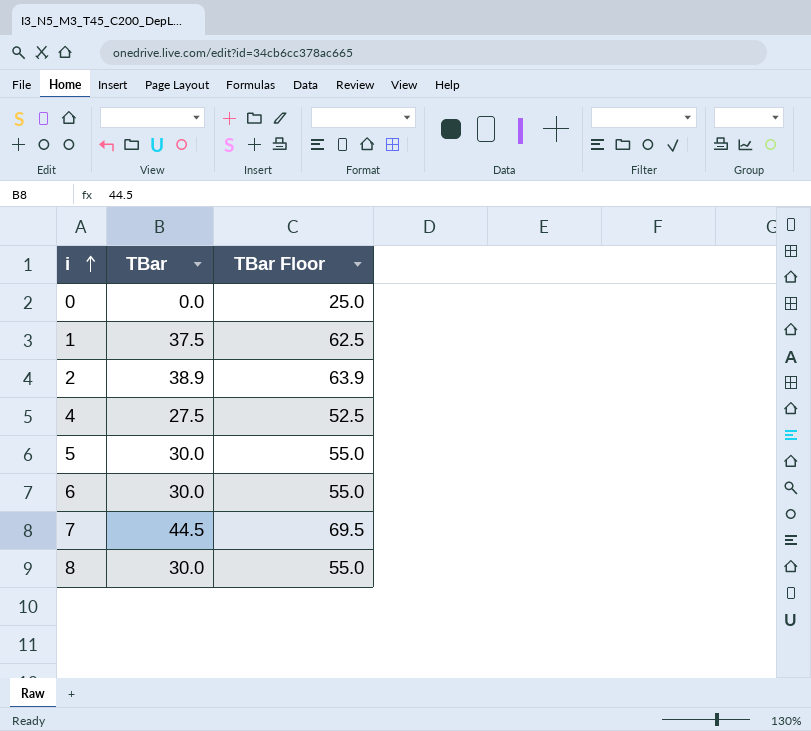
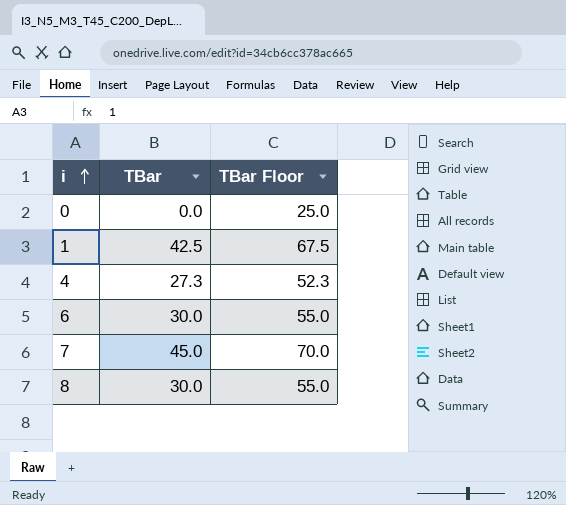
row 2: 38.9 | 63.9 -> none
row 5: 30.0 | 55.0 -> none
1 | TBar: 37.5 -> 42.5
1 | TBar Floor: 62.5 -> 67.5
4 | TBar: 27.5 -> 27.3
4 | TBar Floor: 52.5 -> 52.3
7 | TBar: 44.5 -> 45.0
7 | TBar Floor: 69.5 -> 70.0

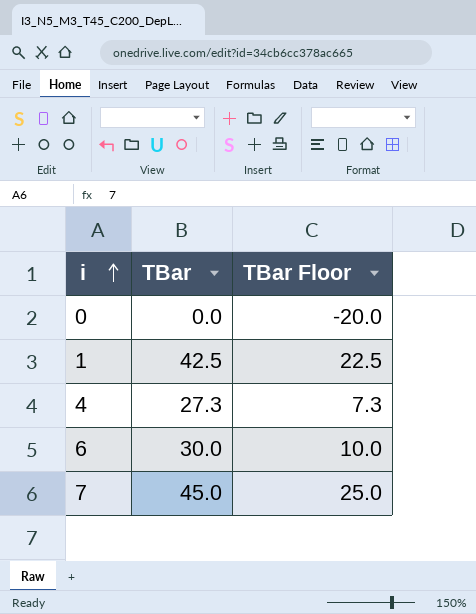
column TBar Floor | formula: [TBar] + 25 -> [TBar] - 20
row 8: 30.0 | 55.0 -> none

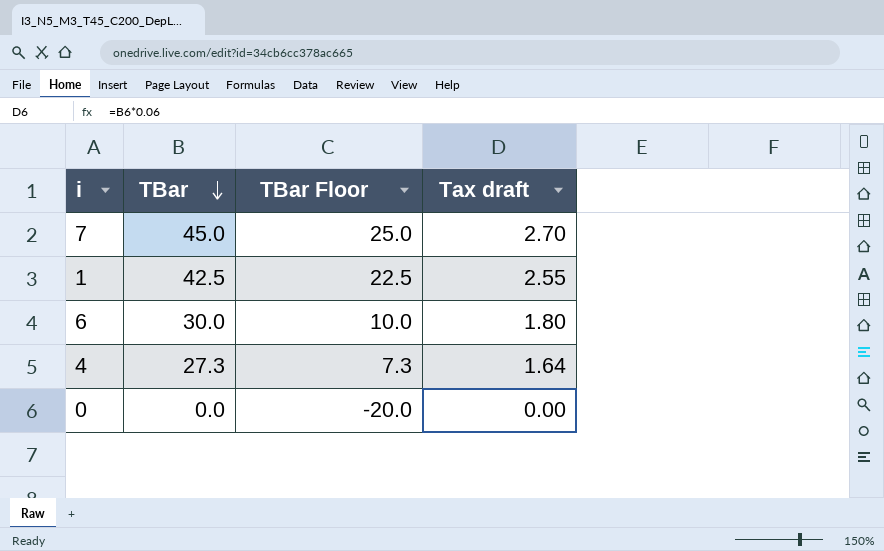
row order: i ascending -> TBar descending
column Tax draft | formula: none -> [TBar] * 0.06

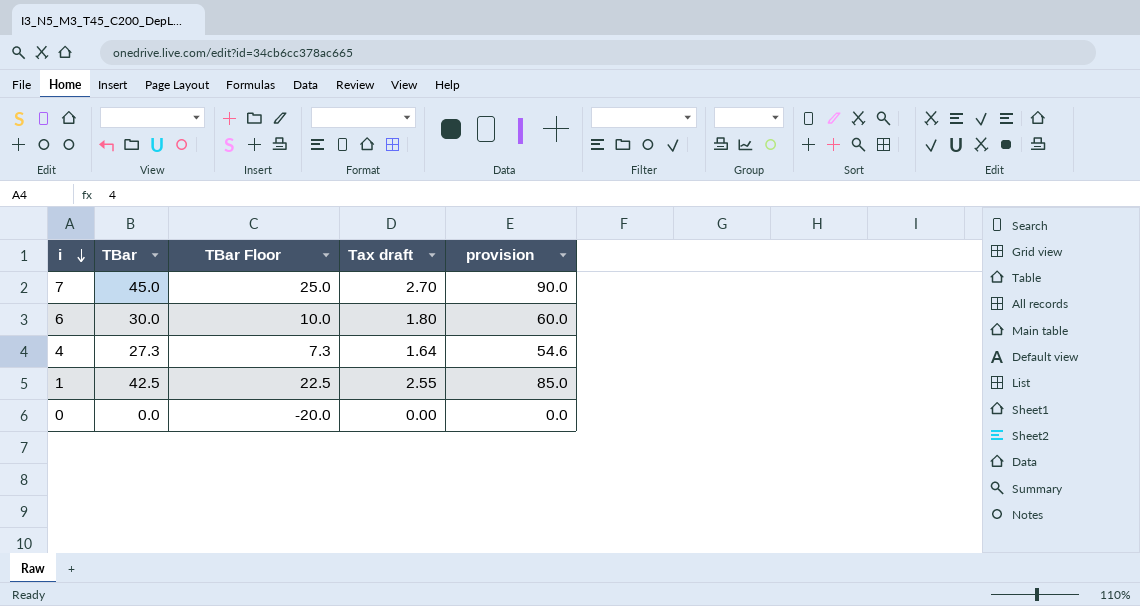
row order: TBar descending -> i descending
column provision | formula: none -> [TBar] * 2

